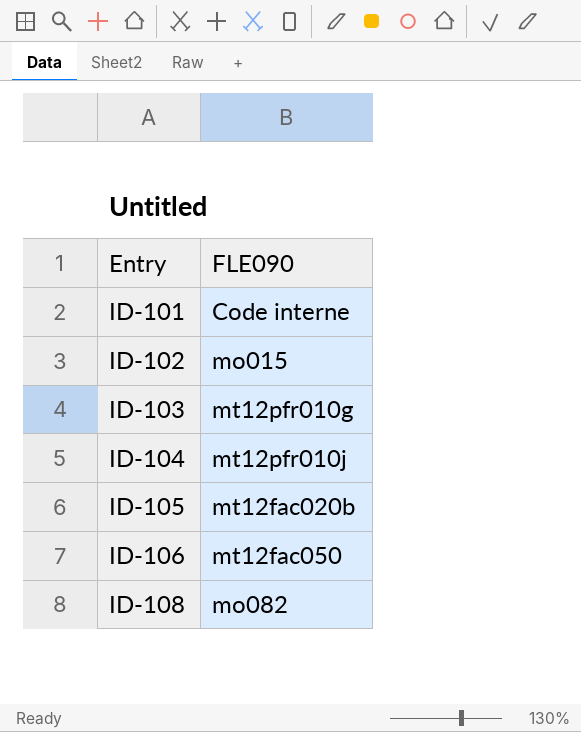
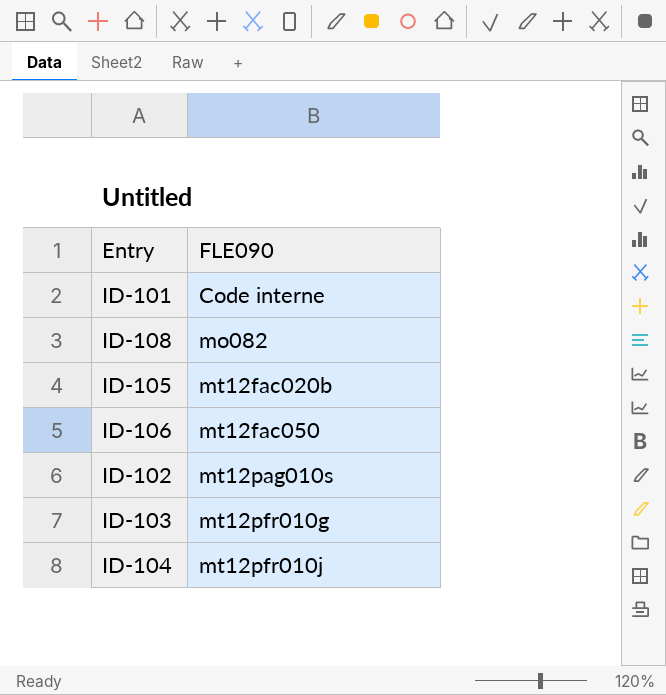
row order: Entry ascending -> FLE090 ascending
ID-102 | FLE090: mo015 -> mt12pag010s

